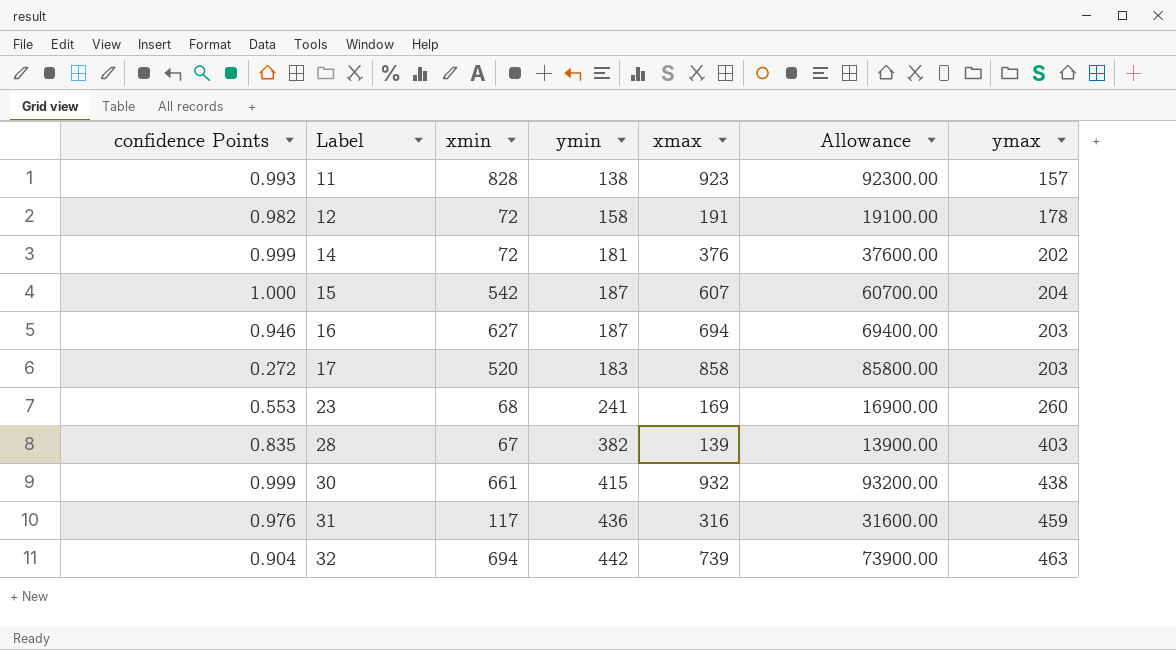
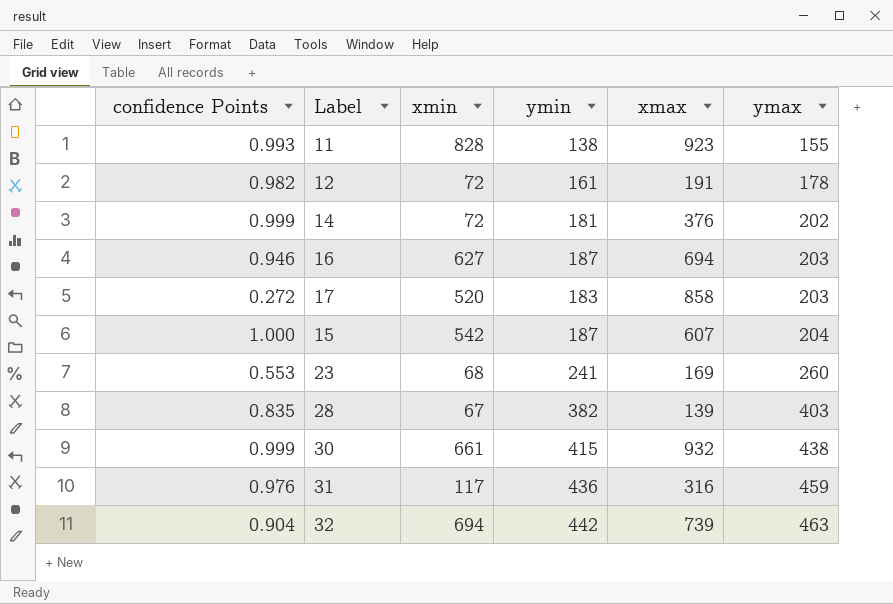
row order: Label ascending -> ymax ascending
column Allowance | formula: [xmax] * 100 -> none
11 | ymax: 157 -> 155
12 | ymin: 158 -> 161

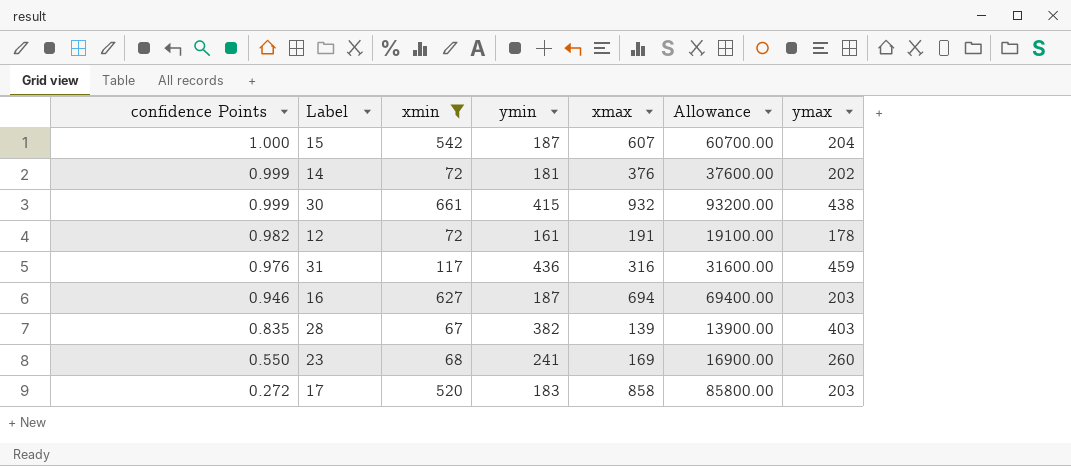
filter: none -> xmin <= 661
row order: ymax ascending -> confidence Points descending
column Allowance | formula: none -> [xmax] * 100
23 | confidence Points: 0.553 -> 0.550

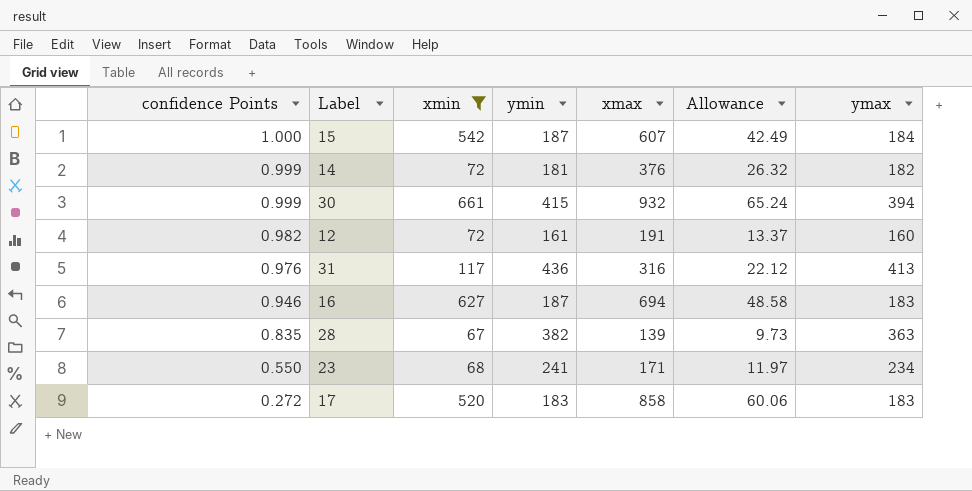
column Allowance | formula: [xmax] * 100 -> [xmax] * 0.07
15 | ymax: 204 -> 184
14 | ymax: 202 -> 182
30 | ymax: 438 -> 394
12 | ymax: 178 -> 160
31 | ymax: 459 -> 413
16 | ymax: 203 -> 183
28 | ymax: 403 -> 363
23 | xmax: 169 -> 171
23 | ymax: 260 -> 234
17 | ymax: 203 -> 183

